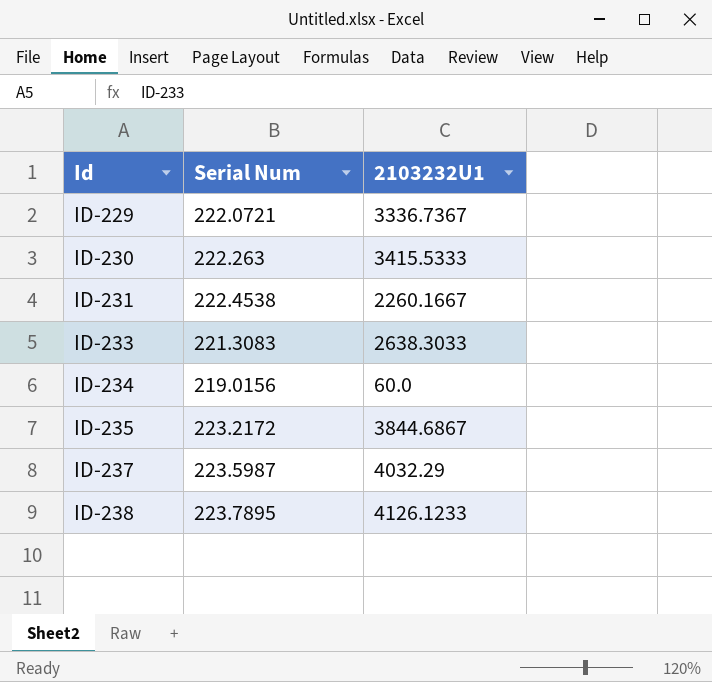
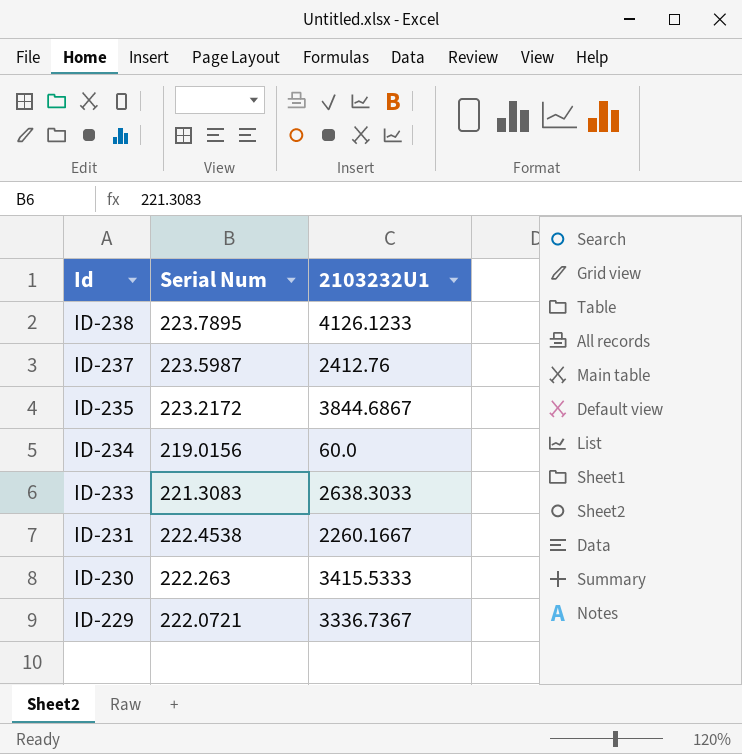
row order: Id ascending -> Id descending
ID-237 | 2103232U1: 4032.29 -> 2412.76

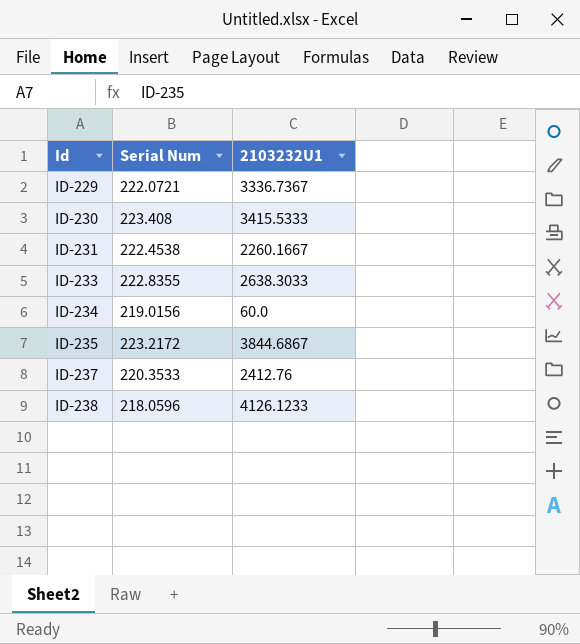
row order: Id descending -> Id ascending
ID-230 | Serial Num: 222.263 -> 223.408
ID-233 | Serial Num: 221.3083 -> 222.8355
ID-237 | Serial Num: 223.5987 -> 220.3533
ID-238 | Serial Num: 223.7895 -> 218.0596

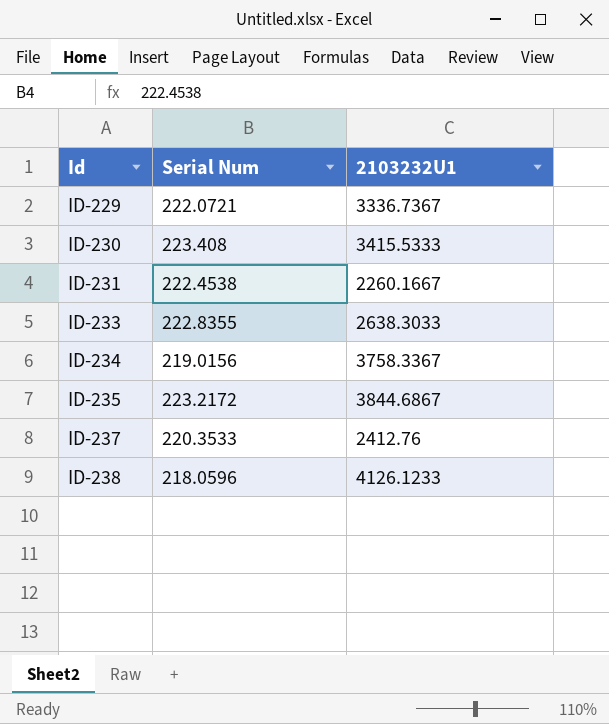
ID-234 | 2103232U1: 60.0 -> 3758.3367

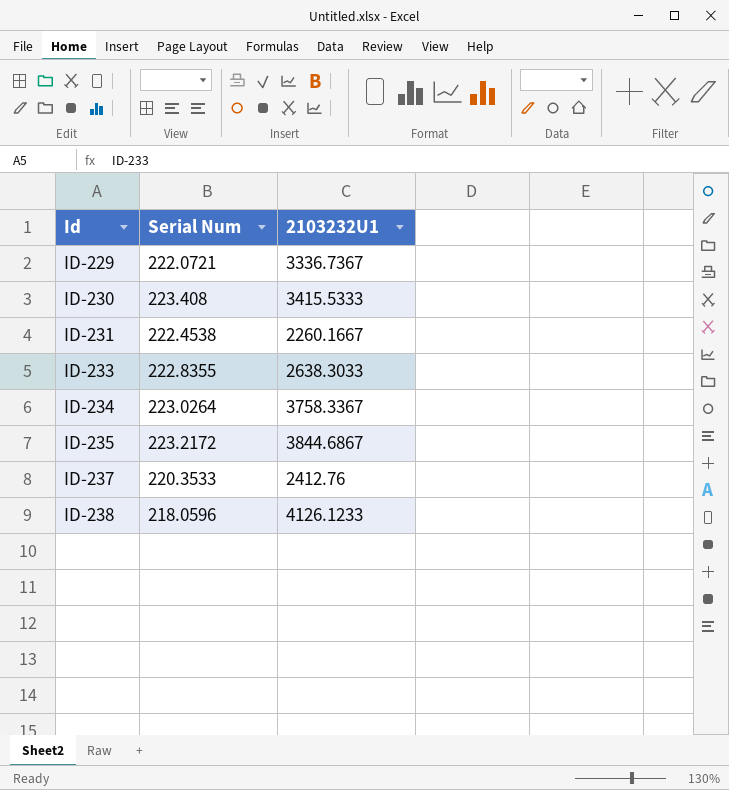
ID-234 | Serial Num: 219.0156 -> 223.0264

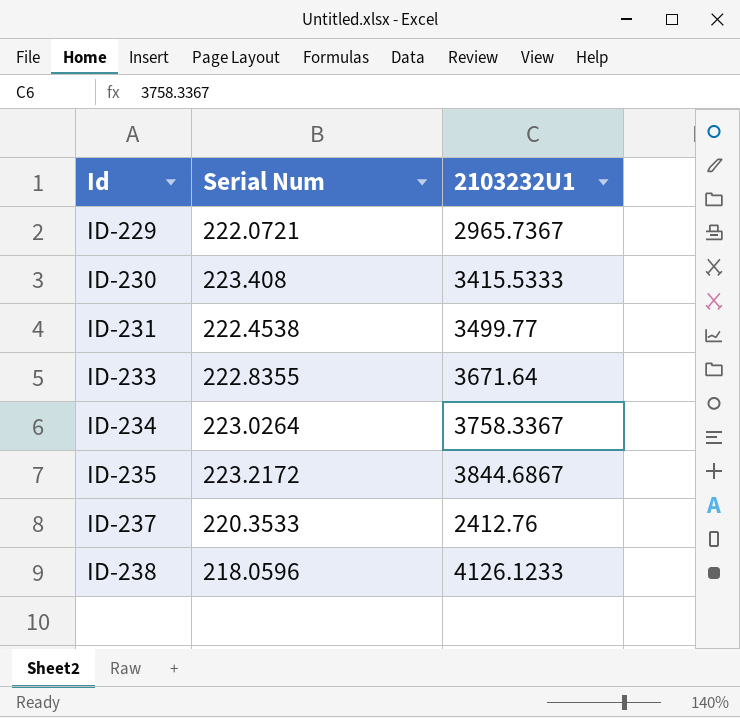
ID-229 | 2103232U1: 3336.7367 -> 2965.7367
ID-231 | 2103232U1: 2260.1667 -> 3499.77
ID-233 | 2103232U1: 2638.3033 -> 3671.64

